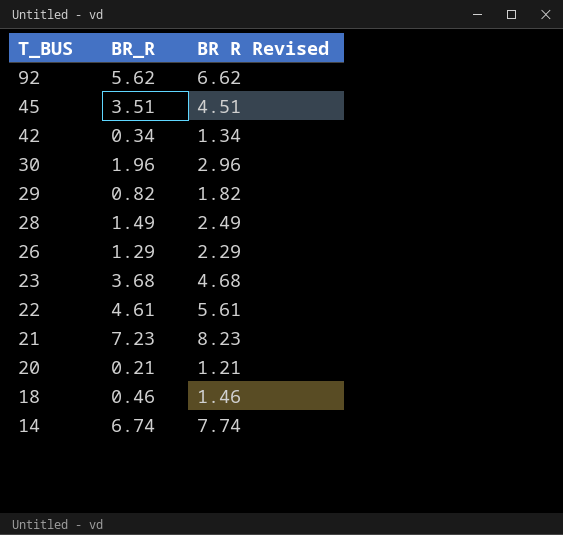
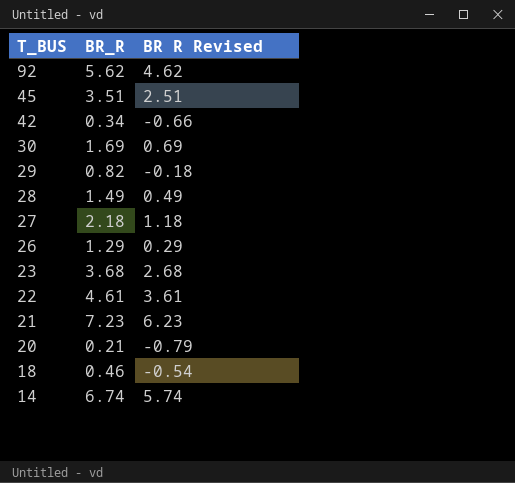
column BR R Revised | formula: [BR_R] + 1 -> [BR_R] - 1
30 | BR_R: 1.96 -> 1.69
row 27: none -> 2.18 | 1.18

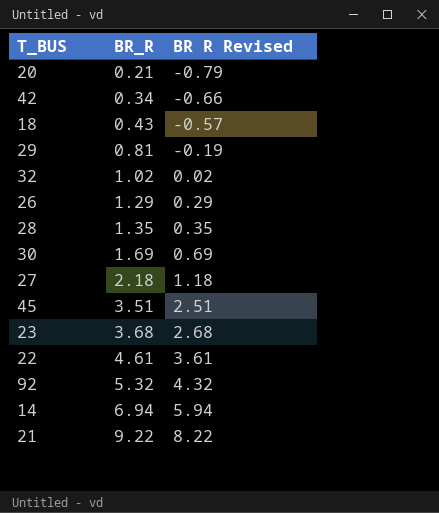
row order: T_BUS descending -> BR_R ascending
18 | BR_R: 0.46 -> 0.43
18 | BR R Revised: -0.54 -> -0.57
29 | BR_R: 0.82 -> 0.81
29 | BR R Revised: -0.18 -> -0.19
row 32: none -> 1.02 | 0.02
28 | BR_R: 1.49 -> 1.35
28 | BR R Revised: 0.49 -> 0.35
92 | BR_R: 5.62 -> 5.32
92 | BR R Revised: 4.62 -> 4.32
14 | BR_R: 6.74 -> 6.94
14 | BR R Revised: 5.74 -> 5.94
21 | BR_R: 7.23 -> 9.22
21 | BR R Revised: 6.23 -> 8.22

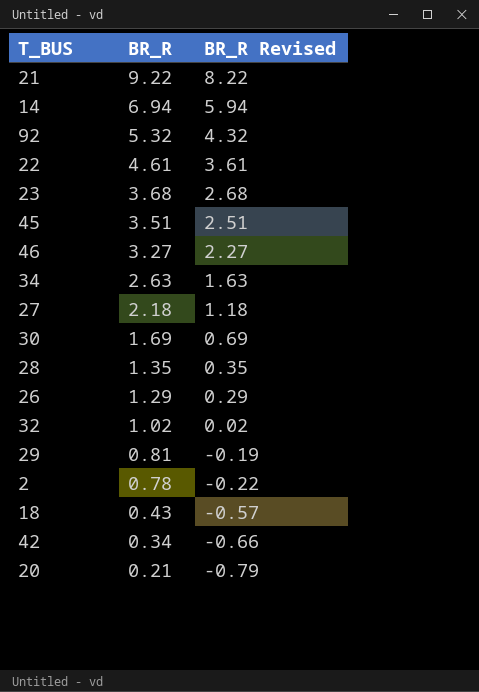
row order: BR_R ascending -> BR_R descending
column name: BR R Revised -> BR_R Revised
row 46: none -> 3.27 | 2.27
row 34: none -> 2.63 | 1.63
row 2: none -> 0.78 | -0.22

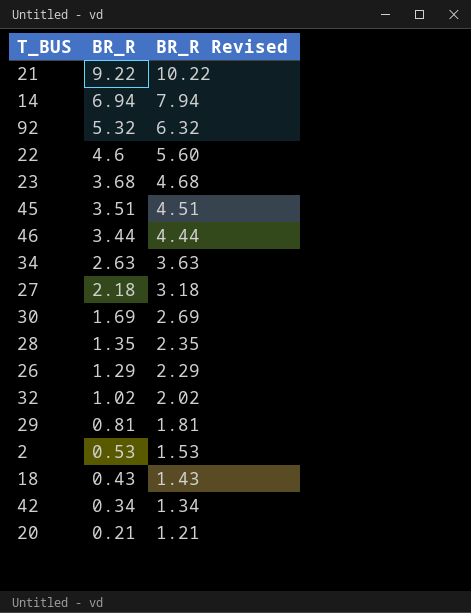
column BR_R Revised | formula: [BR_R] - 1 -> [BR_R] + 1
22 | BR_R: 4.61 -> 4.6
46 | BR_R: 3.27 -> 3.44
2 | BR_R: 0.78 -> 0.53

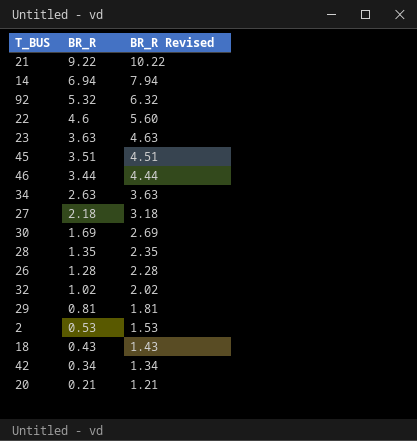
23 | BR_R: 3.68 -> 3.63
23 | BR_R Revised: 4.68 -> 4.63
26 | BR_R: 1.29 -> 1.28
26 | BR_R Revised: 2.29 -> 2.28

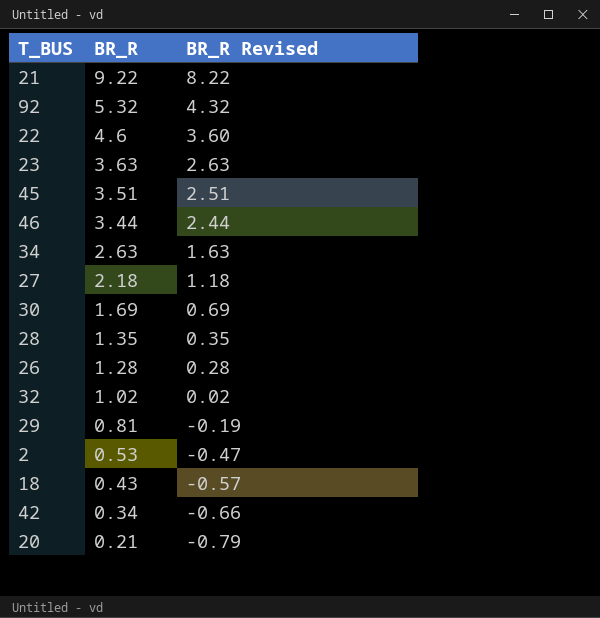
column BR_R Revised | formula: [BR_R] + 1 -> [BR_R] - 1
row 14: 6.94 | 7.94 -> none

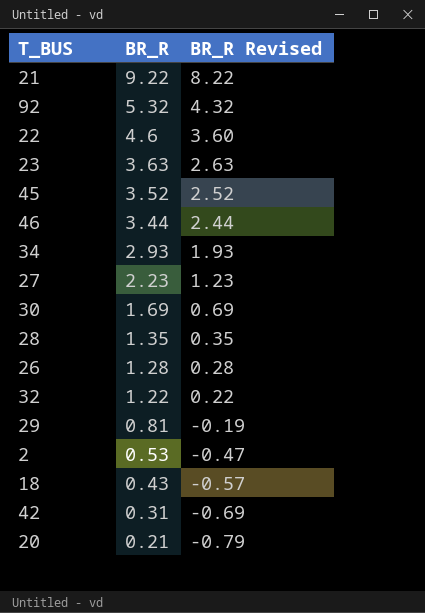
45 | BR_R: 3.51 -> 3.52
45 | BR_R Revised: 2.51 -> 2.52
34 | BR_R: 2.63 -> 2.93
34 | BR_R Revised: 1.63 -> 1.93
27 | BR_R: 2.18 -> 2.23
27 | BR_R Revised: 1.18 -> 1.23
32 | BR_R: 1.02 -> 1.22
32 | BR_R Revised: 0.02 -> 0.22
42 | BR_R: 0.34 -> 0.31
42 | BR_R Revised: -0.66 -> -0.69

